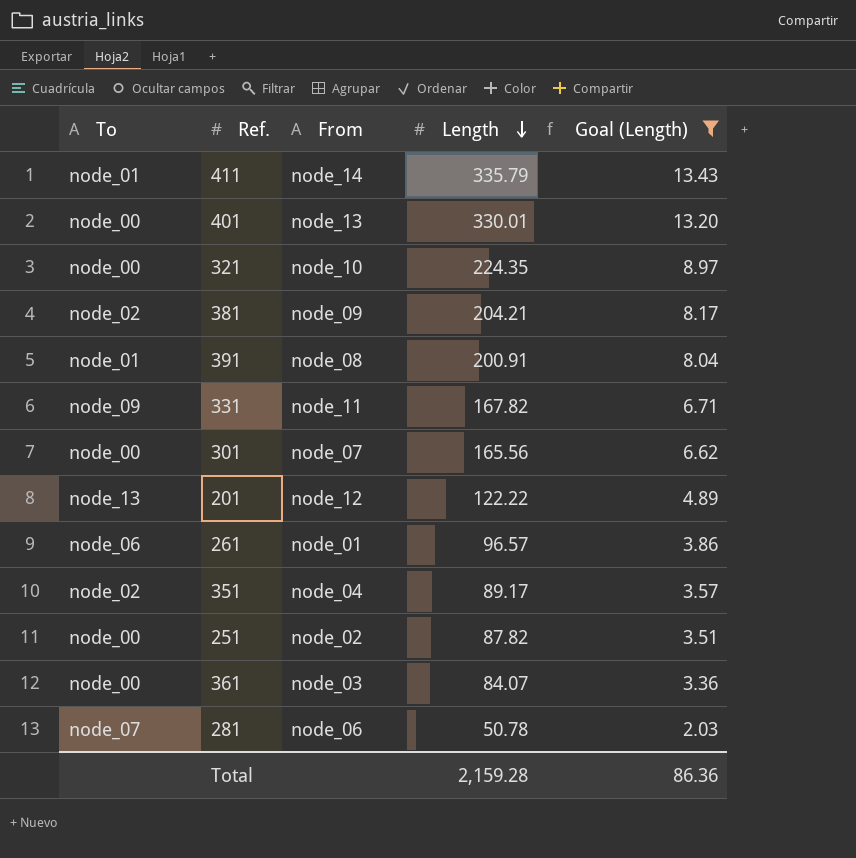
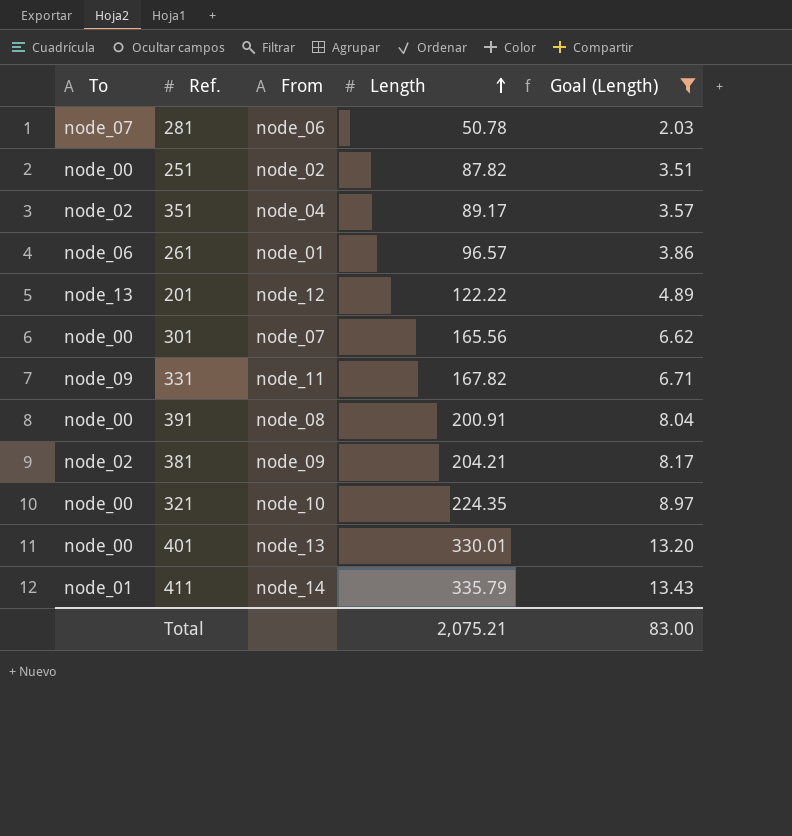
row order: Length descending -> Length ascending
row 361: node_00 | node_03 | 84.07 | 3.36 -> none
391 | To: node_01 -> node_00
Total | Length: 2,159.28 -> 2,075.21
Total | Goal (Length): 86.36 -> 83.00

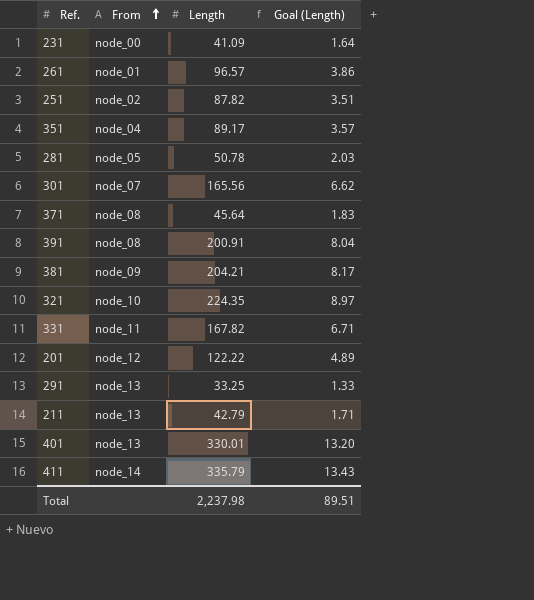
filter: Goal (Length) >= 2.03 -> none
row order: Length ascending -> From ascending
column To | position: 1 -> none
281 | From: node_06 -> node_05
Total | Length: 2,075.21 -> 2,237.98
Total | Goal (Length): 83.00 -> 89.51

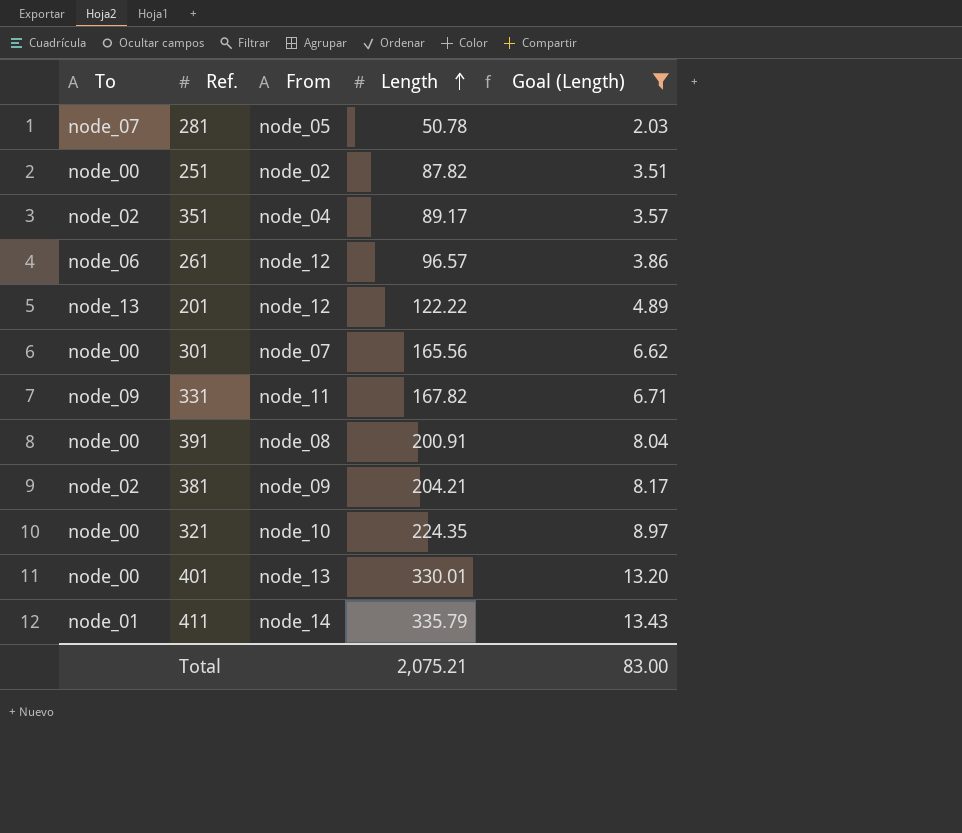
filter: none -> Goal (Length) >= 2.03
row order: From ascending -> Length ascending
column To | position: none -> 1
261 | From: node_01 -> node_12
Total | Length: 2,237.98 -> 2,075.21
Total | Goal (Length): 89.51 -> 83.00

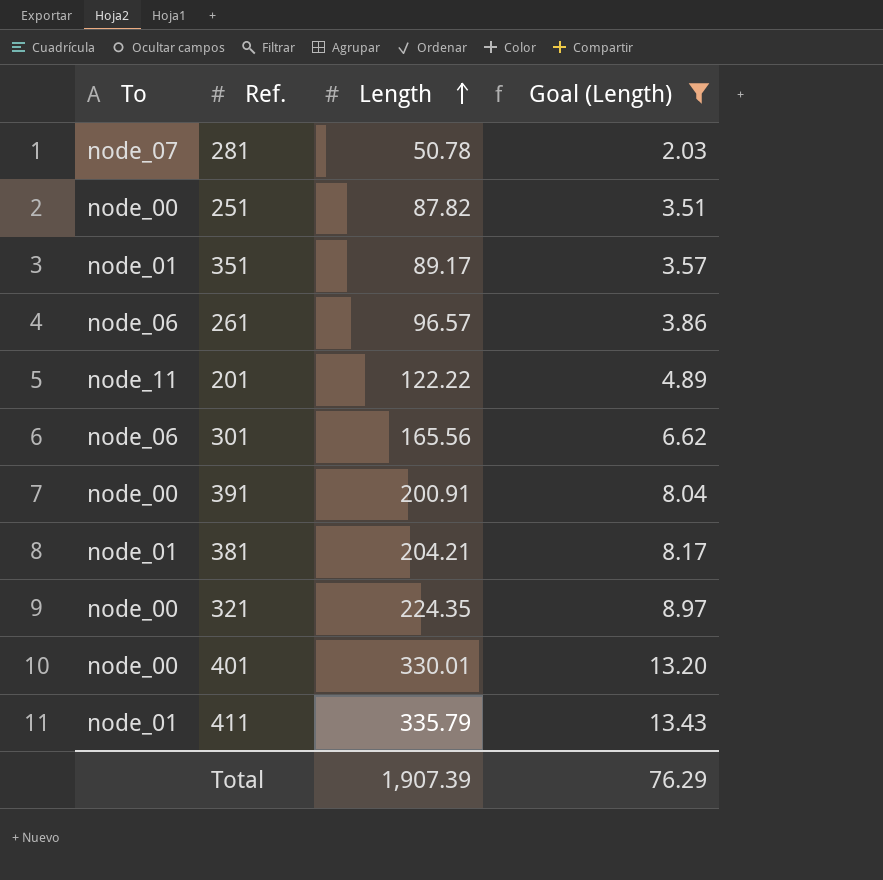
column From | position: 3 -> none
row 331: node_09 | node_11 | 167.82 | 6.71 -> none
351 | To: node_02 -> node_01
201 | To: node_13 -> node_11
301 | To: node_00 -> node_06
381 | To: node_02 -> node_01
Total | Length: 2,075.21 -> 1,907.39
Total | Goal (Length): 83.00 -> 76.29

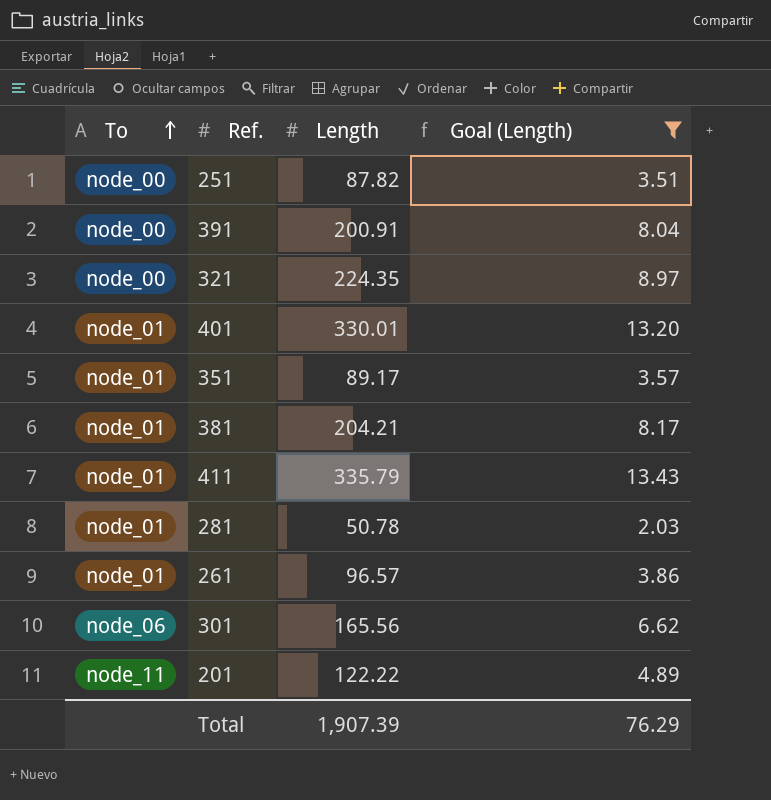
row order: Length ascending -> To ascending
401 | To: node_00 -> node_01
281 | To: node_07 -> node_01
261 | To: node_06 -> node_01

